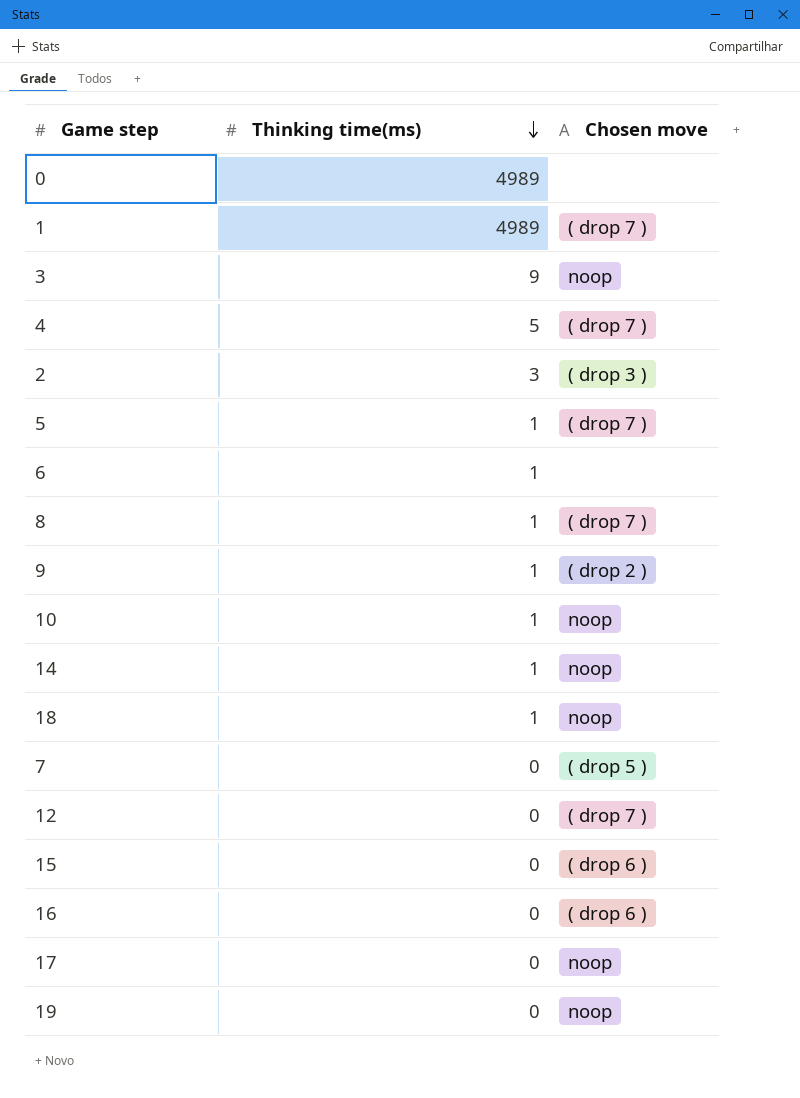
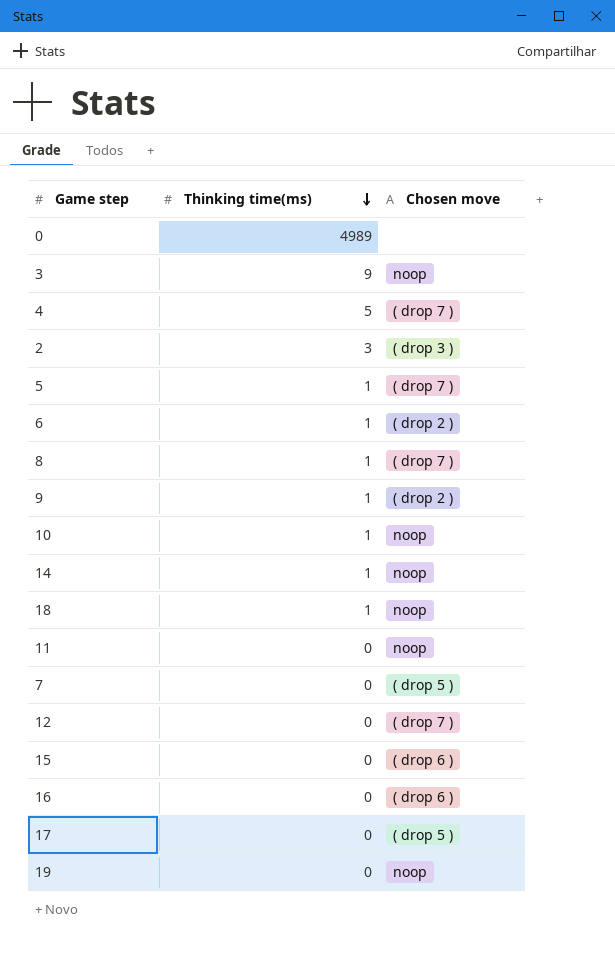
row 1: 4989 | ( drop 7 ) -> none
6 | Chosen move: none -> ( drop 2 )
row 11: none -> 0 | noop
17 | Chosen move: noop -> ( drop 5 )

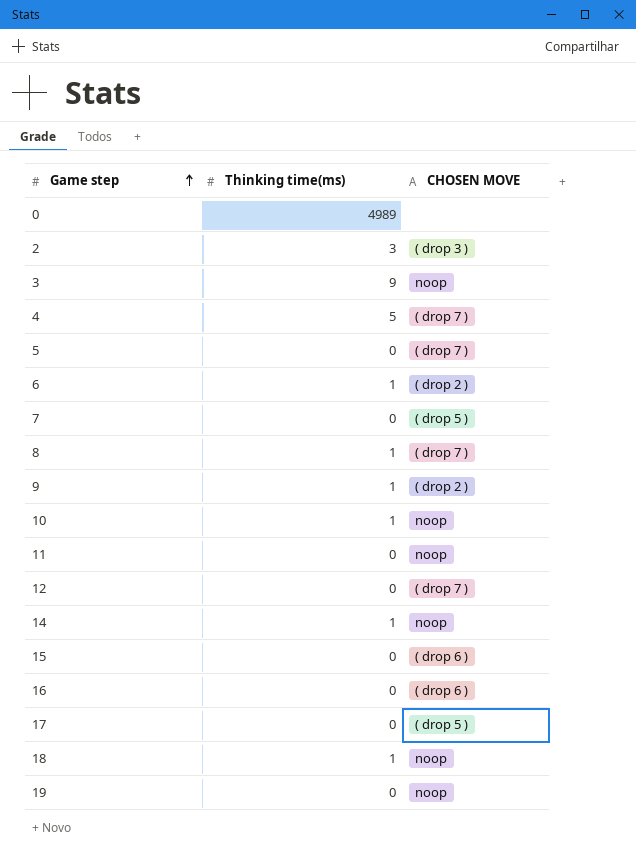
row order: Thinking time(ms) descending -> Game step ascending
column name: Chosen move -> CHOSEN MOVE
5 | Thinking time(ms): 1 -> 0

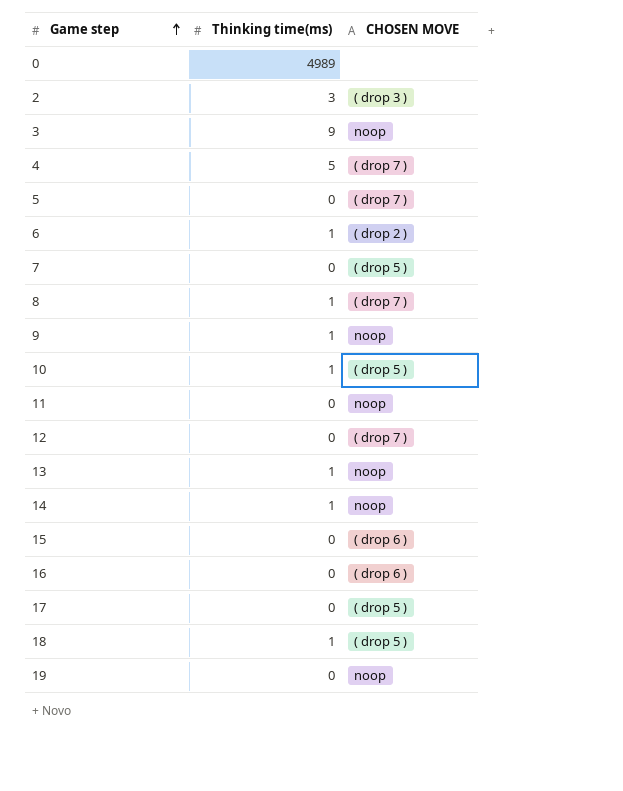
9 | CHOSEN MOVE: ( drop 2 ) -> noop
10 | CHOSEN MOVE: noop -> ( drop 5 )
row 13: none -> 1 | noop
18 | CHOSEN MOVE: noop -> ( drop 5 )

